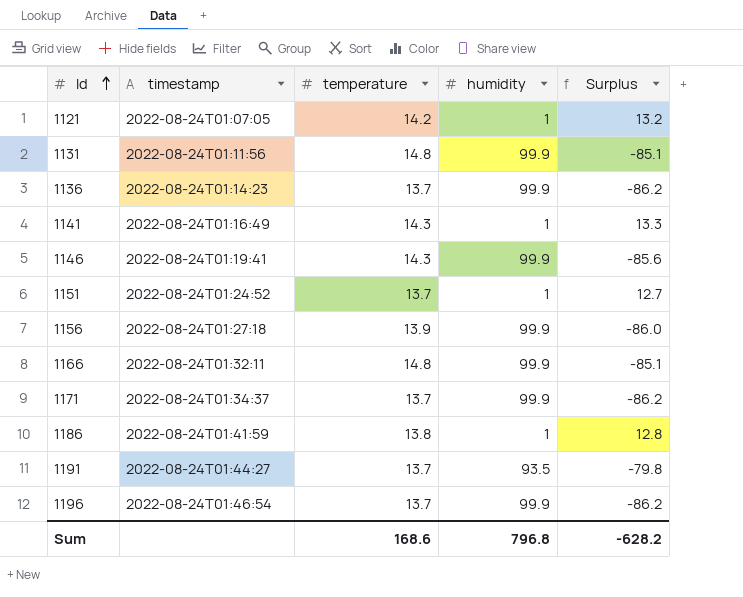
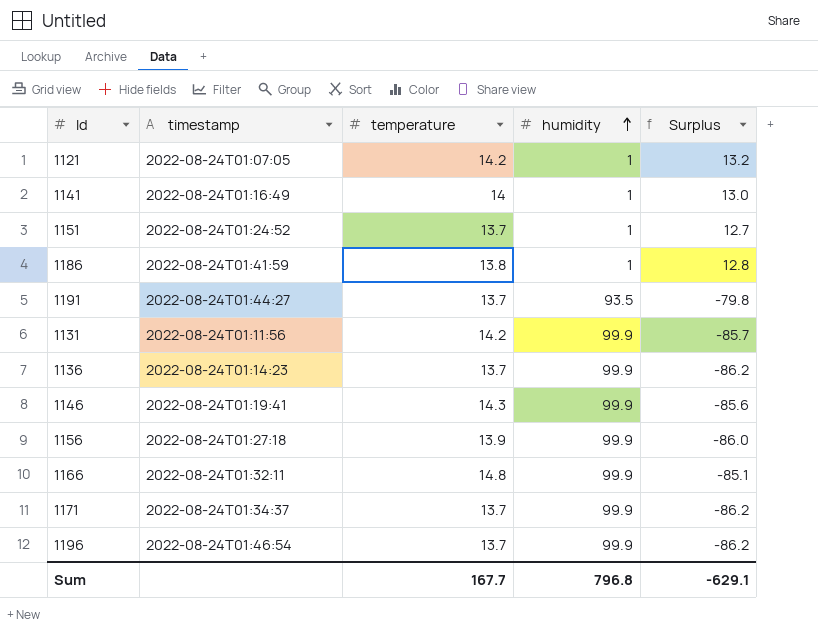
row order: Id ascending -> humidity ascending
1141 | temperature: 14.3 -> 14
1141 | Surplus: 13.3 -> 13.0
1131 | temperature: 14.8 -> 14.2
1131 | Surplus: -85.1 -> -85.7
Sum | temperature: 168.6 -> 167.7
Sum | Surplus: -628.2 -> -629.1

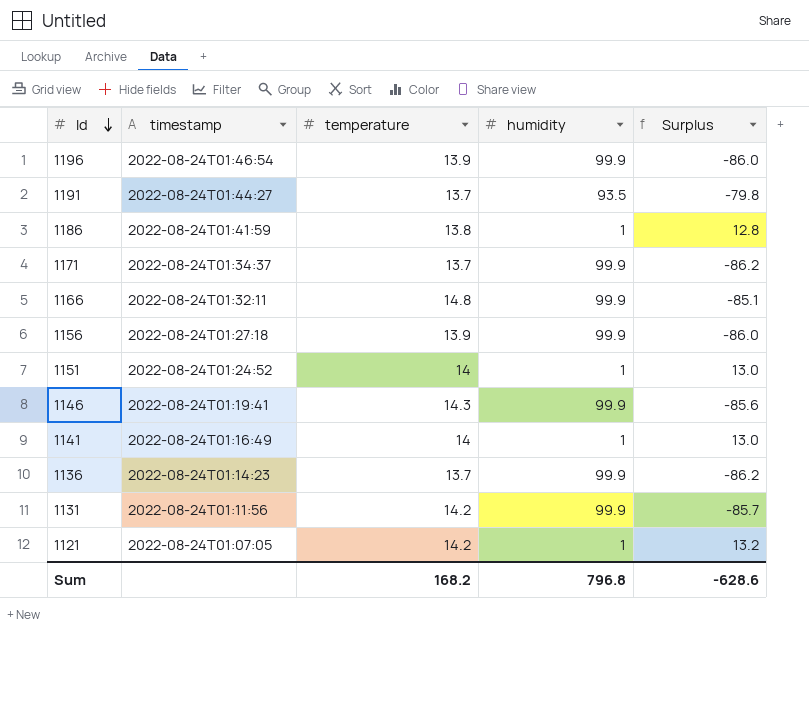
row order: humidity ascending -> Id descending
1196 | temperature: 13.7 -> 13.9
1196 | Surplus: -86.2 -> -86.0
1151 | temperature: 13.7 -> 14
1151 | Surplus: 12.7 -> 13.0
Sum | temperature: 167.7 -> 168.2
Sum | Surplus: -629.1 -> -628.6

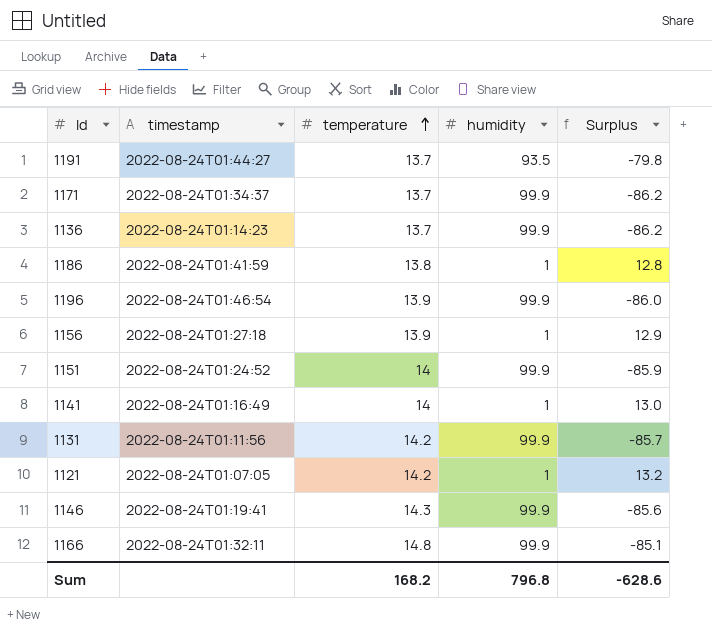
row order: Id descending -> temperature ascending
1156 | humidity: 99.9 -> 1
1156 | Surplus: -86.0 -> 12.9
1151 | humidity: 1 -> 99.9
1151 | Surplus: 13.0 -> -85.9

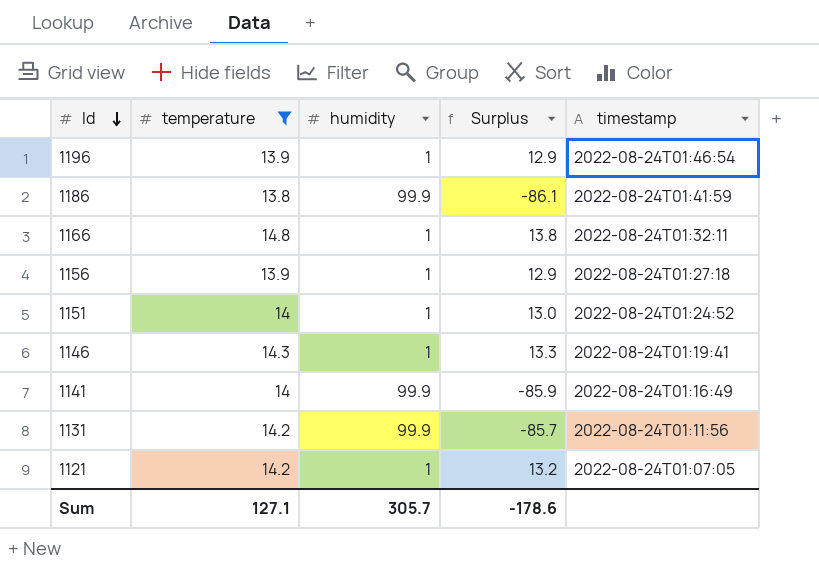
filter: none -> temperature != 13.7
row order: temperature ascending -> Id descending
column timestamp | position: 2 -> 5
1196 | humidity: 99.9 -> 1
1196 | Surplus: -86.0 -> 12.9
1186 | humidity: 1 -> 99.9
1186 | Surplus: 12.8 -> -86.1
1166 | humidity: 99.9 -> 1
1166 | Surplus: -85.1 -> 13.8
1151 | humidity: 99.9 -> 1
1151 | Surplus: -85.9 -> 13.0
1146 | humidity: 99.9 -> 1
1146 | Surplus: -85.6 -> 13.3
1141 | humidity: 1 -> 99.9
1141 | Surplus: 13.0 -> -85.9
Sum | temperature: 168.2 -> 127.1
Sum | humidity: 796.8 -> 305.7
Sum | Surplus: -628.6 -> -178.6

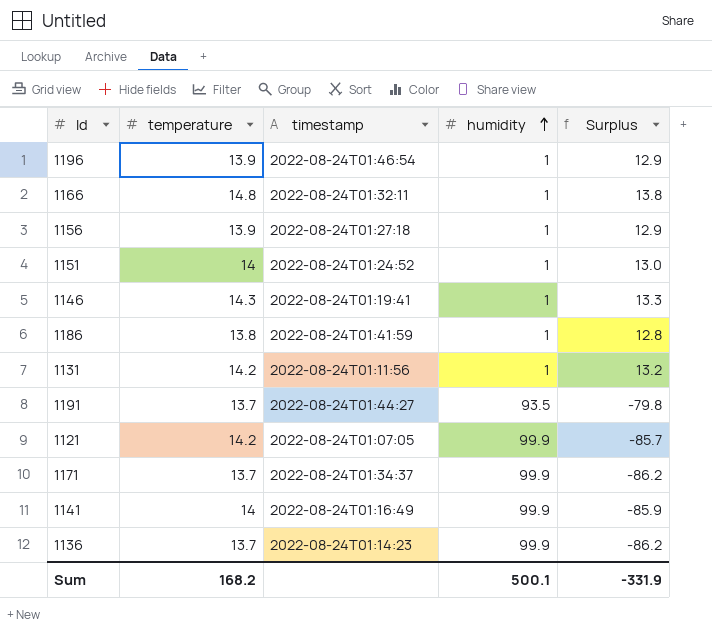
filter: temperature != 13.7 -> none
row order: Id descending -> humidity ascending
column timestamp | position: 5 -> 3
1186 | humidity: 99.9 -> 1
1186 | Surplus: -86.1 -> 12.8
1131 | humidity: 99.9 -> 1
1131 | Surplus: -85.7 -> 13.2
1121 | humidity: 1 -> 99.9
1121 | Surplus: 13.2 -> -85.7
Sum | temperature: 127.1 -> 168.2
Sum | humidity: 305.7 -> 500.1
Sum | Surplus: -178.6 -> -331.9

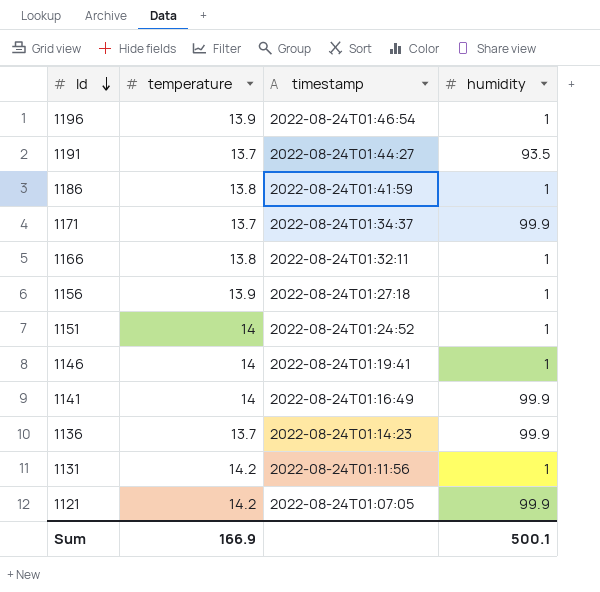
row order: humidity ascending -> Id descending
column Surplus | formula: [temperature] - [humidity] -> none
1166 | temperature: 14.8 -> 13.8
1146 | temperature: 14.3 -> 14
Sum | temperature: 168.2 -> 166.9

